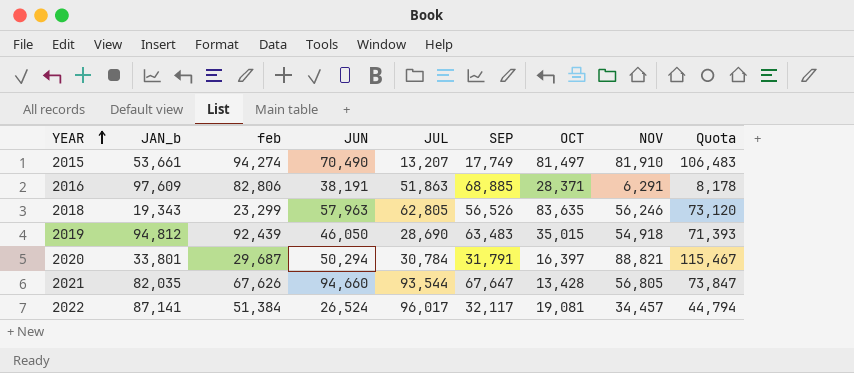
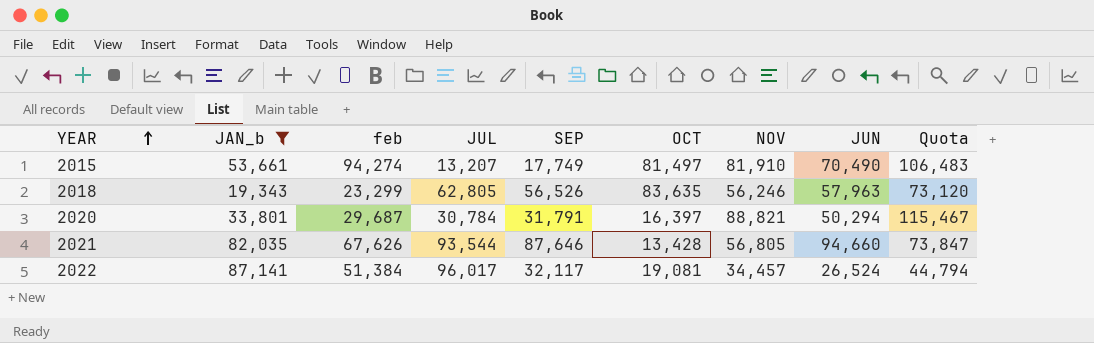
filter: none -> JAN_b <= 87,141
column JUN | position: 4 -> 8
2021 | SEP: 67,647 -> 87,646

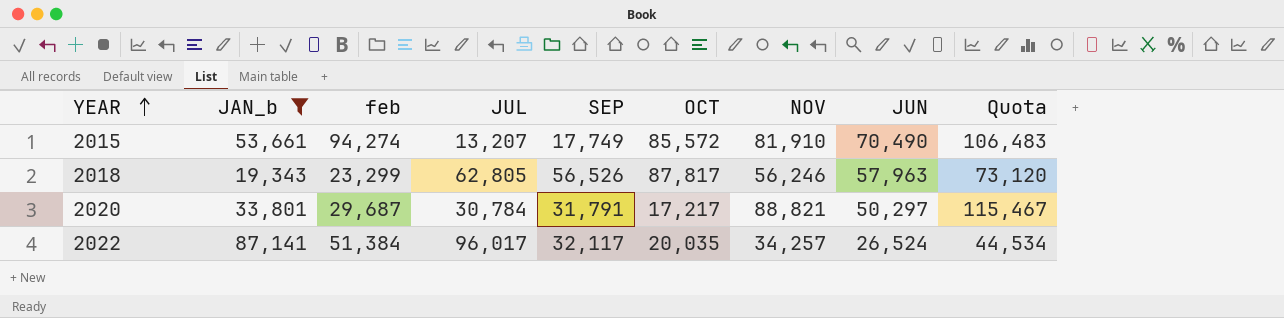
row 2021: 82,035 | 67,626 | 93,544 | 87,646 | 13,428 | 56,805 | 94,660 | 73,847 -> none
2015 | OCT: 81,497 -> 85,572
2018 | OCT: 83,635 -> 87,817
2020 | OCT: 16,397 -> 17,217
2020 | JUN: 50,294 -> 50,297
2022 | OCT: 19,081 -> 20,035
2022 | NOV: 34,457 -> 34,257
2022 | Quota: 44,794 -> 44,534

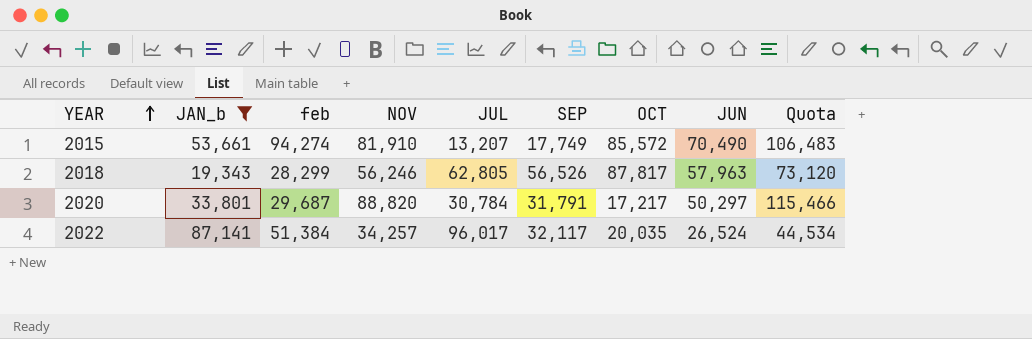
column NOV | position: 7 -> 4
2018 | feb: 23,299 -> 28,299
2020 | NOV: 88,821 -> 88,820
2020 | Quota: 115,467 -> 115,466

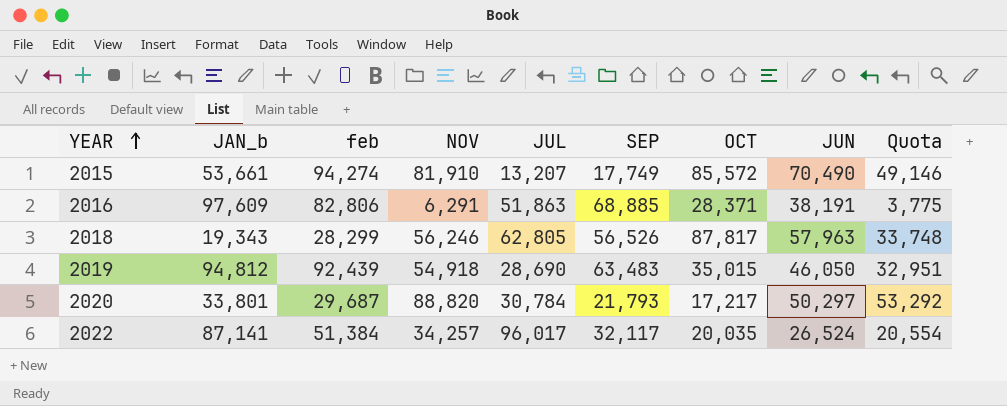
filter: JAN_b <= 87,141 -> none
column Quota | formula: [NOV] * 1.3 -> [NOV] * 0.6
2020 | SEP: 31,791 -> 21,793

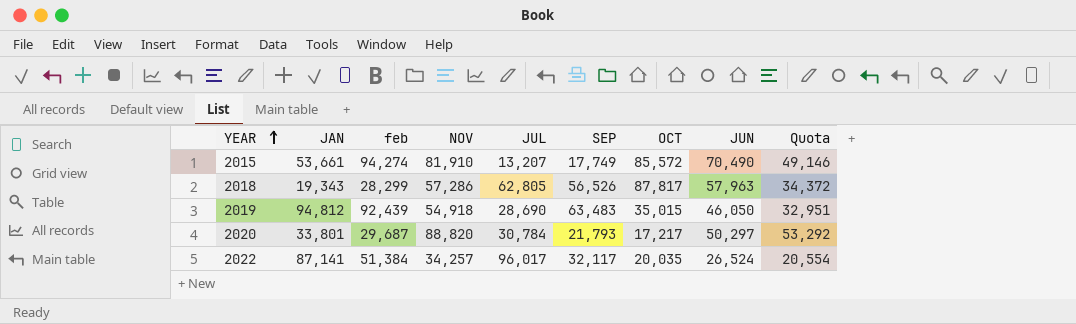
column name: JAN_b -> JAN
row 2016: 97,609 | 82,806 | 6,291 | 51,863 | 68,885 | 28,371 | 38,191 | 3,775 -> none
2018 | NOV: 56,246 -> 57,286
2018 | Quota: 33,748 -> 34,372

